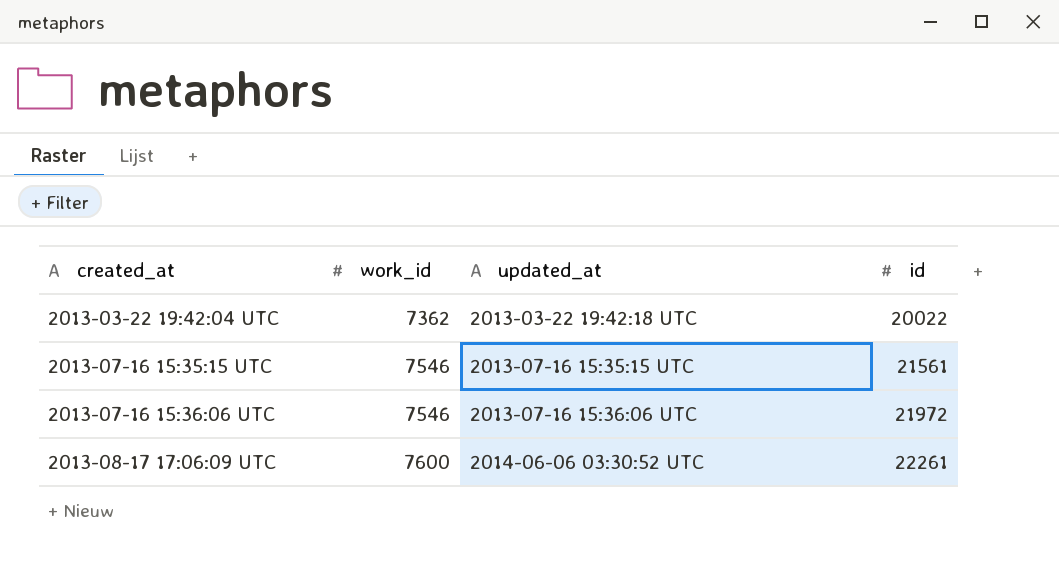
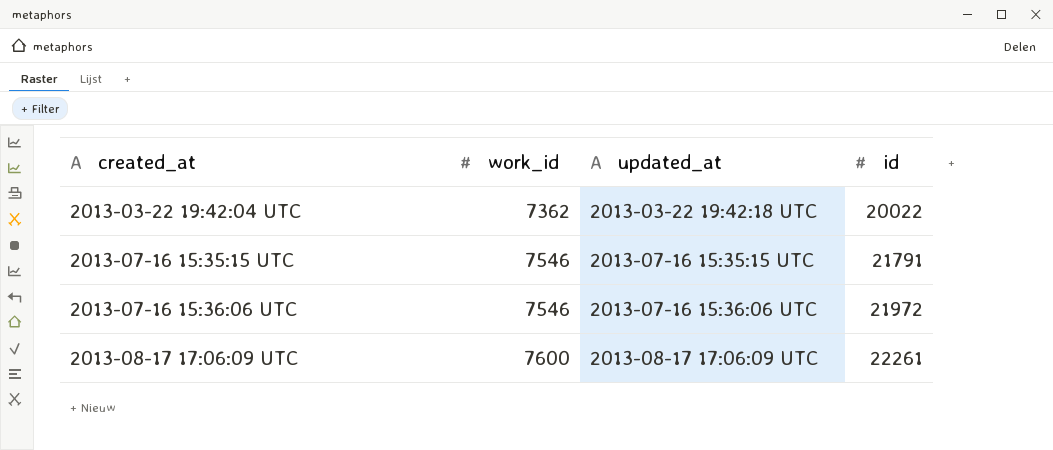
2013-07-16 15:35:15 UTC | id: 21561 -> 21791
2013-08-17 17:06:09 UTC | updated_at: 2014-06-06 03:30:52 UTC -> 2013-08-17 17:06:09 UTC

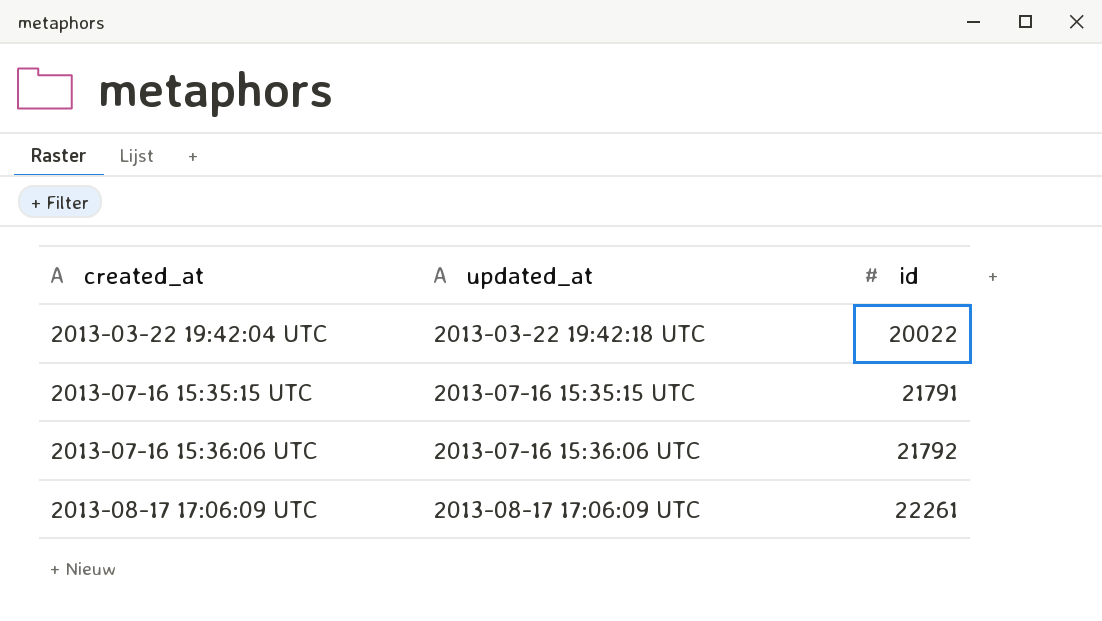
column work_id | position: 2 -> none
2013-07-16 15:36:06 UTC | id: 21972 -> 21792

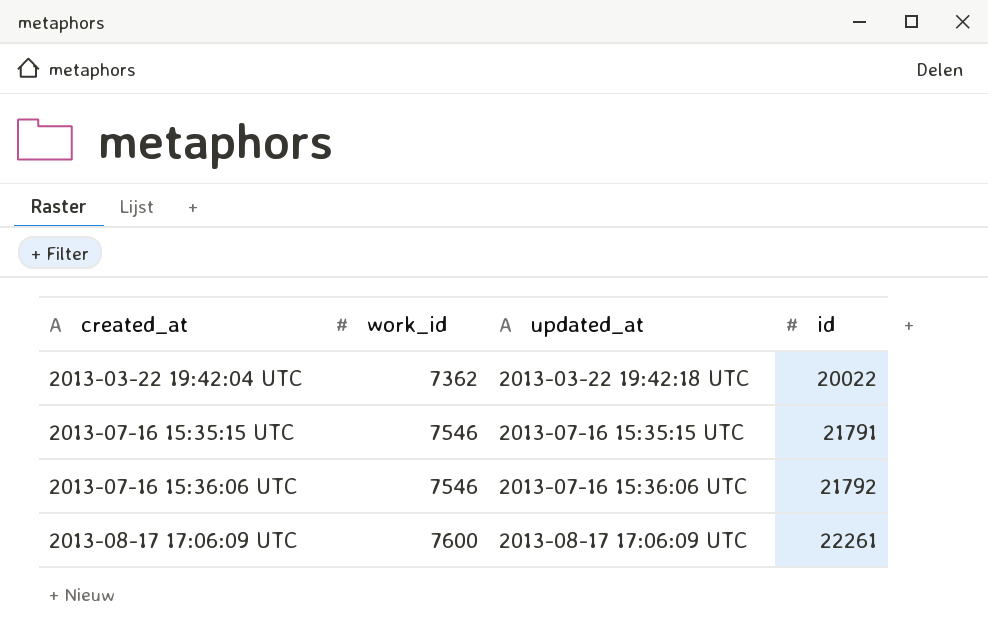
column work_id | position: none -> 2

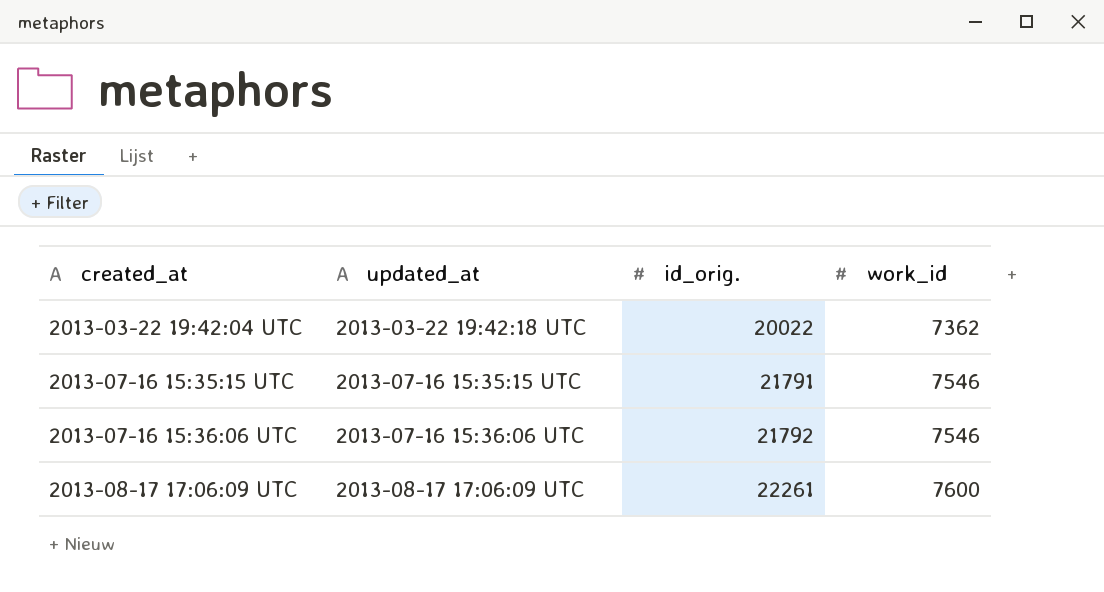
column name: id -> id_orig.
column work_id | position: 2 -> 4

